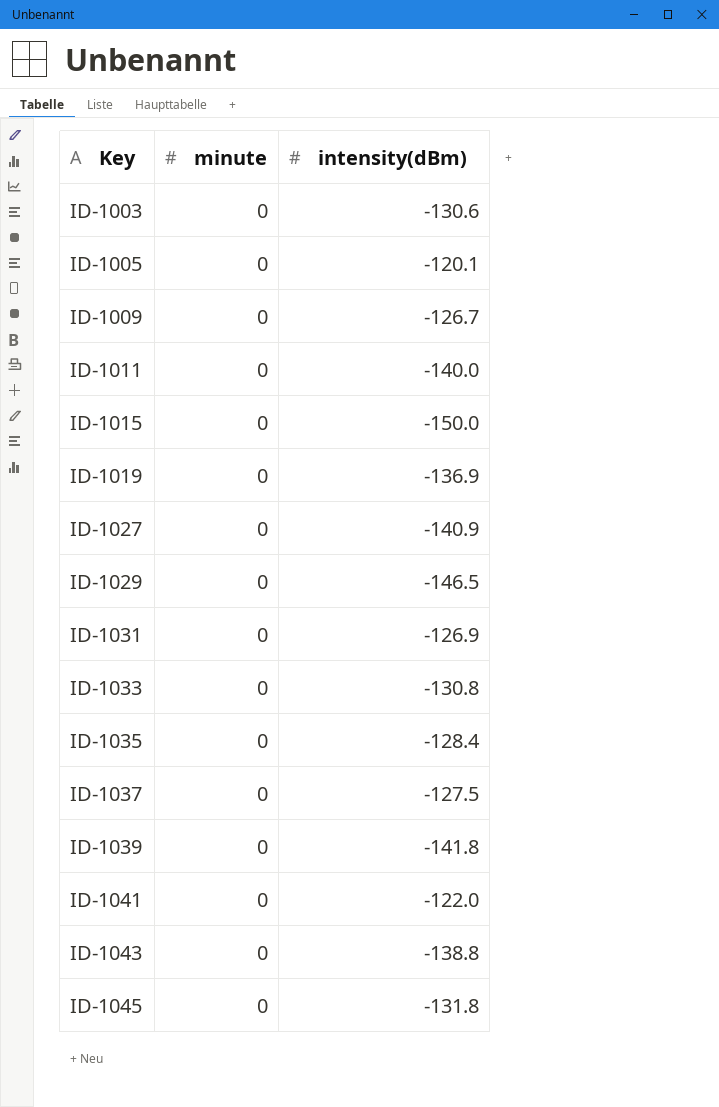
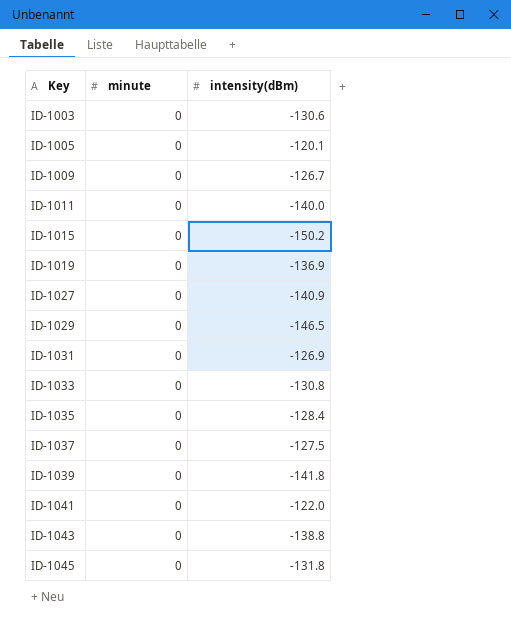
ID-1015 | intensity(dBm): -150.0 -> -150.2

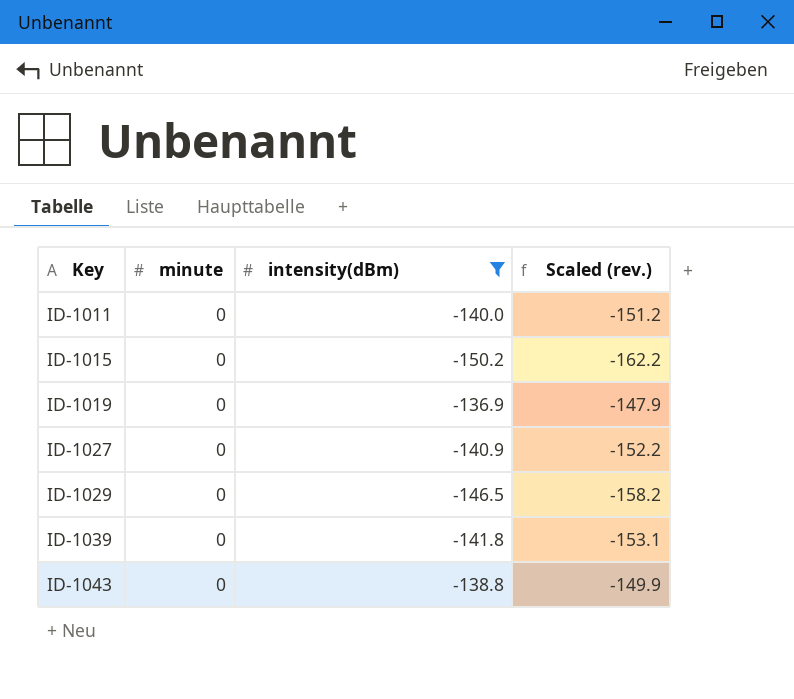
filter: none -> intensity(dBm) <= -136.9
column Scaled (rev.) | formula: none -> [intensity(dBm)] * 1.08

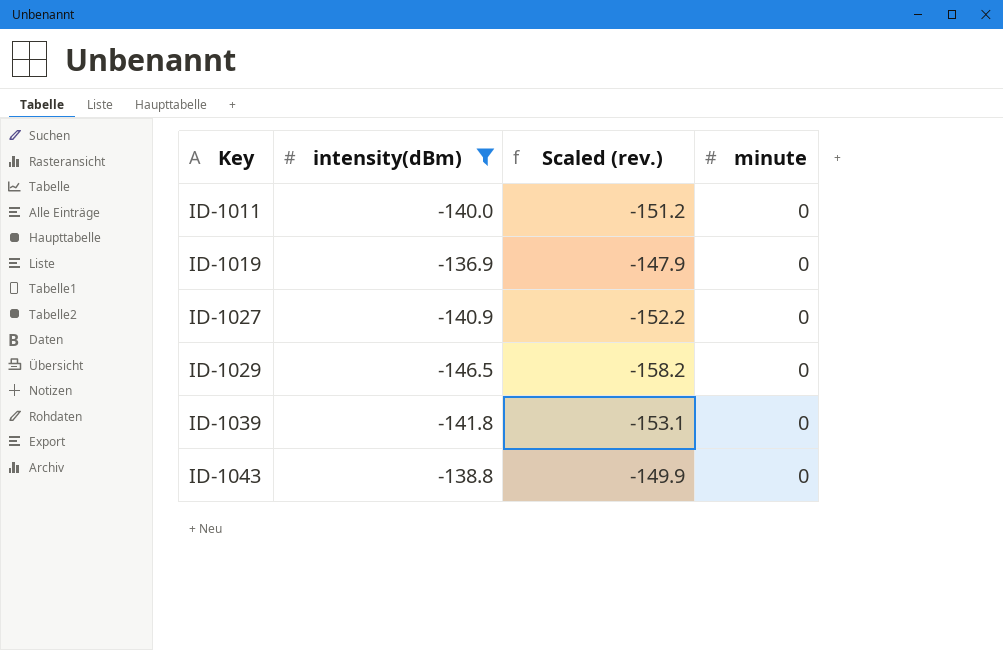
column minute | position: 2 -> 4
row ID-1015: 0 | -150.2 | -162.2 -> none

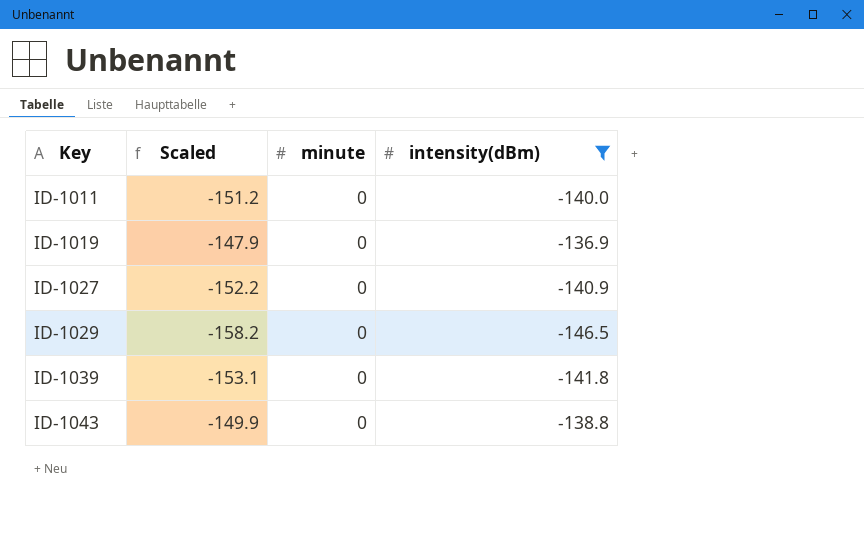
column name: Scaled (rev.) -> Scaled
column intensity(dBm) | position: 2 -> 4

